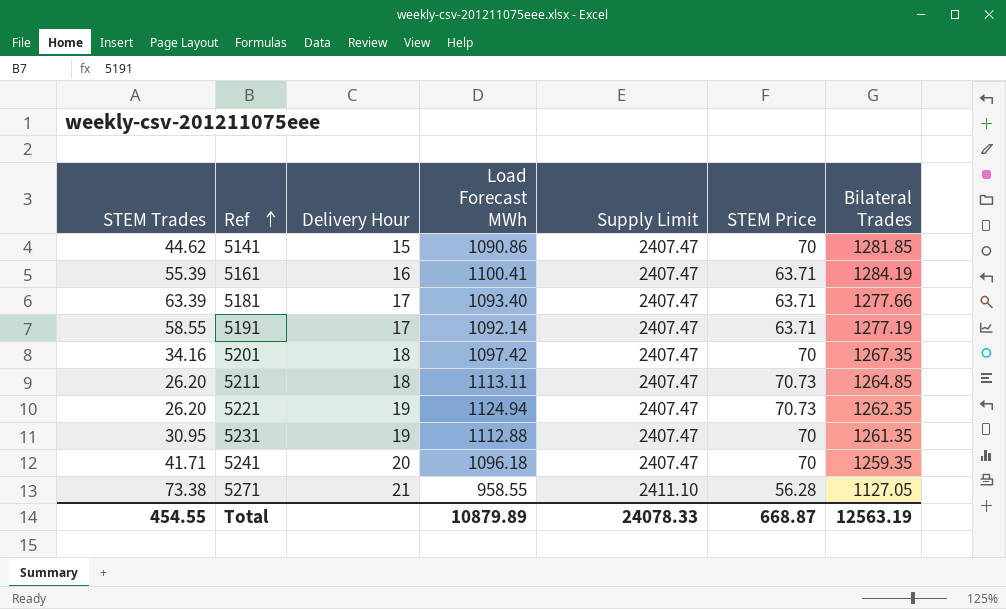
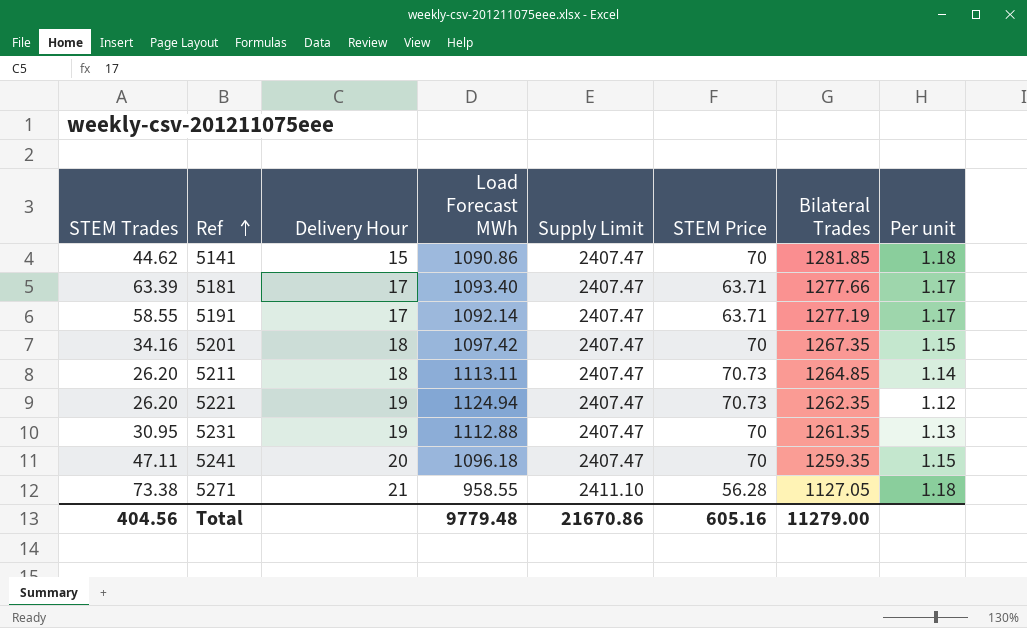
column Per unit | formula: none -> [Bilateral Trades] / [Load Forecast MWh]
row 5161: 55.39 | 16 | 1100.41 | 2407.47 | 63.71 | 1284.19 -> none
5241 | STEM Trades: 41.71 -> 47.11
Total | STEM Trades: 454.55 -> 404.56
Total | Load Forecast MWh: 10879.89 -> 9779.48
Total | Supply Limit: 24078.33 -> 21670.86
Total | STEM Price: 668.87 -> 605.16
Total | Bilateral Trades: 12563.19 -> 11279.00

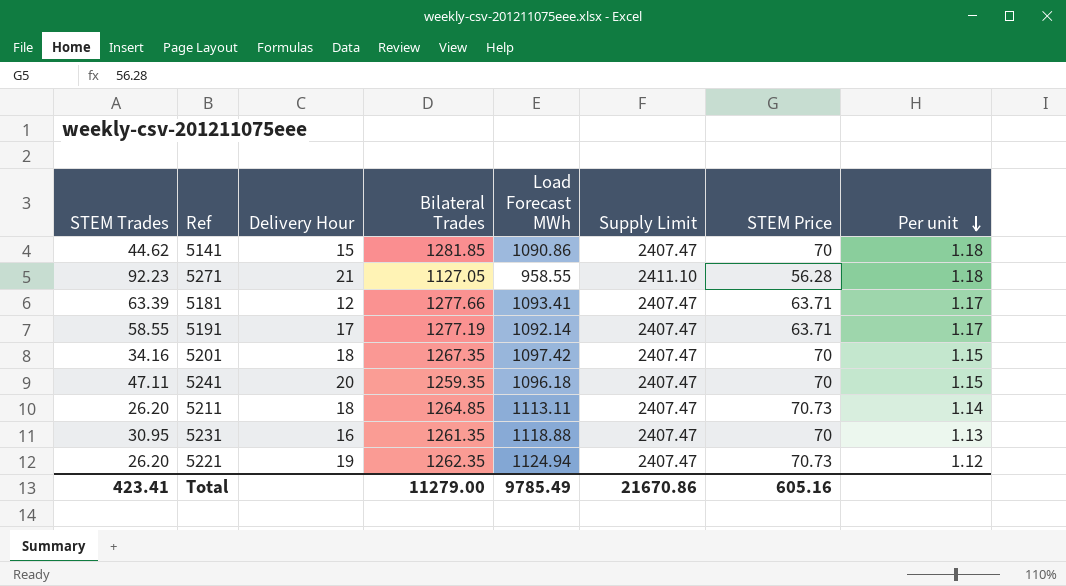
row order: Ref ascending -> Per unit descending
column Bilateral Trades | position: 7 -> 4
5271 | STEM Trades: 73.38 -> 92.23
5181 | Delivery Hour: 17 -> 12
5181 | Load Forecast MWh: 1093.40 -> 1093.41
5231 | Delivery Hour: 19 -> 16
5231 | Load Forecast MWh: 1112.88 -> 1118.88
Total | STEM Trades: 404.56 -> 423.41
Total | Load Forecast MWh: 9779.48 -> 9785.49

